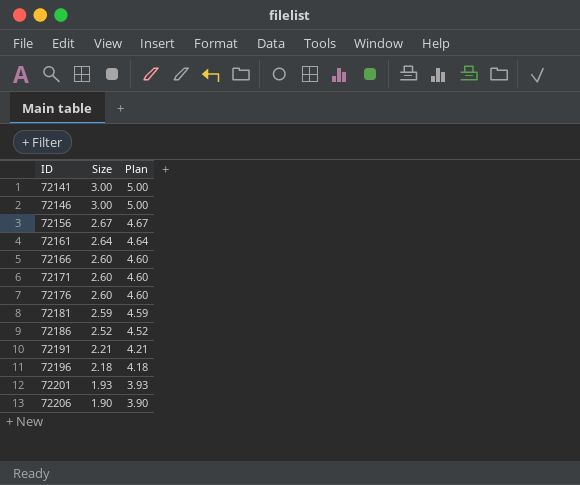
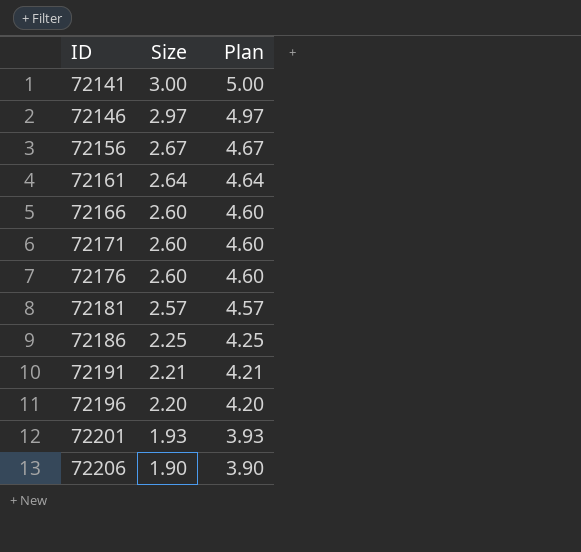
72146 | Size: 3.00 -> 2.97
72146 | Plan: 5.00 -> 4.97
72181 | Size: 2.59 -> 2.57
72181 | Plan: 4.59 -> 4.57
72186 | Size: 2.52 -> 2.25
72186 | Plan: 4.52 -> 4.25
72196 | Size: 2.18 -> 2.20
72196 | Plan: 4.18 -> 4.20

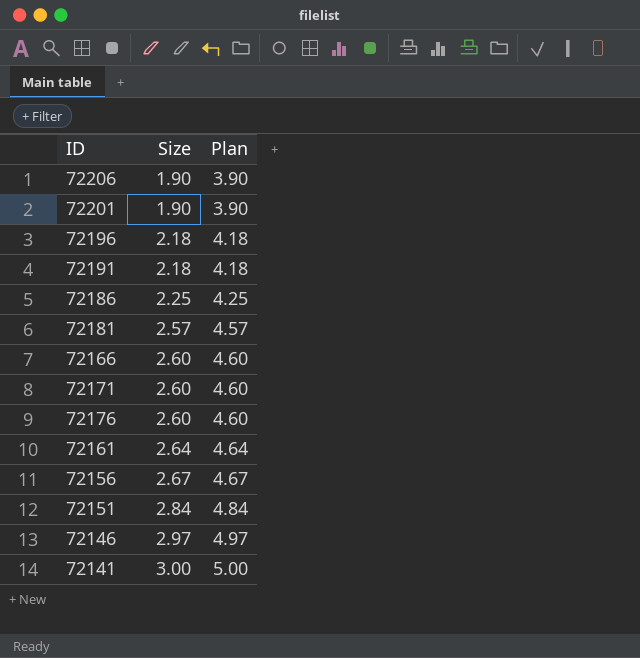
row order: ID ascending -> Size ascending
72201 | Size: 1.93 -> 1.90
72201 | Plan: 3.93 -> 3.90
72196 | Size: 2.20 -> 2.18
72196 | Plan: 4.20 -> 4.18
72191 | Size: 2.21 -> 2.18
72191 | Plan: 4.21 -> 4.18
row 72151: none -> 2.84 | 4.84

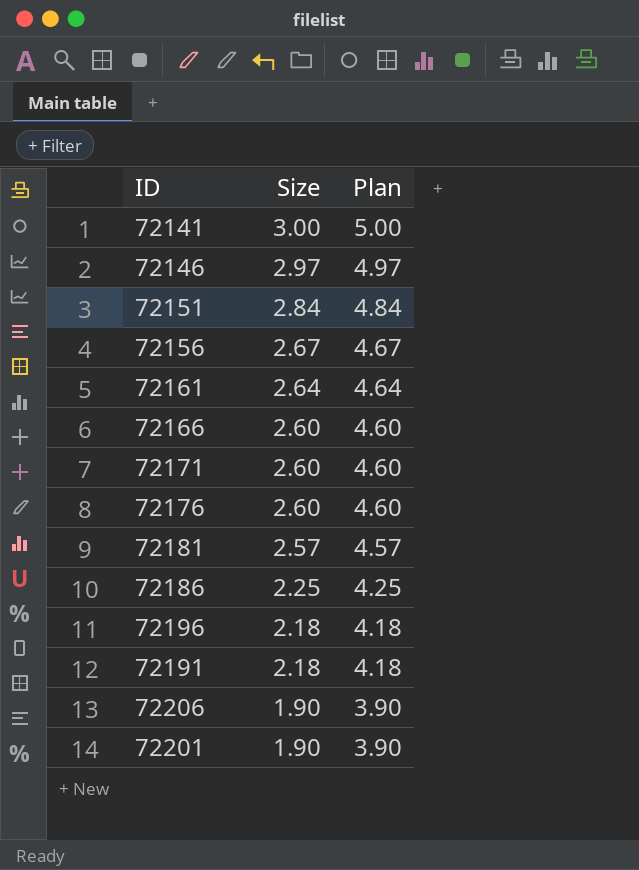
row order: Size ascending -> Size descending

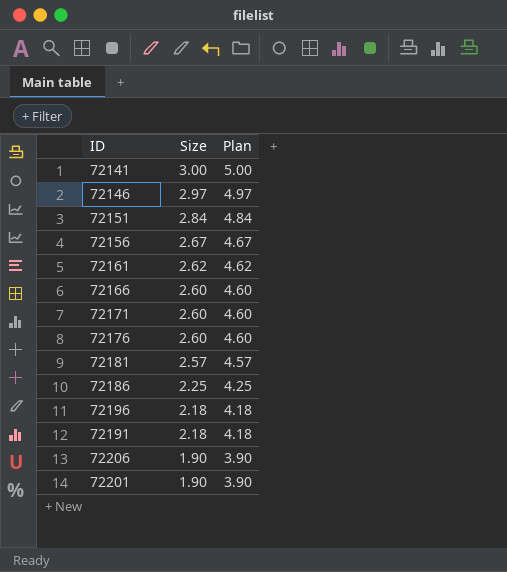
72161 | Size: 2.64 -> 2.62
72161 | Plan: 4.64 -> 4.62

